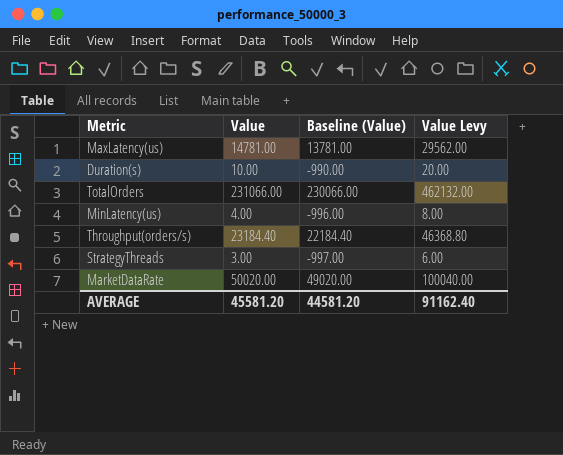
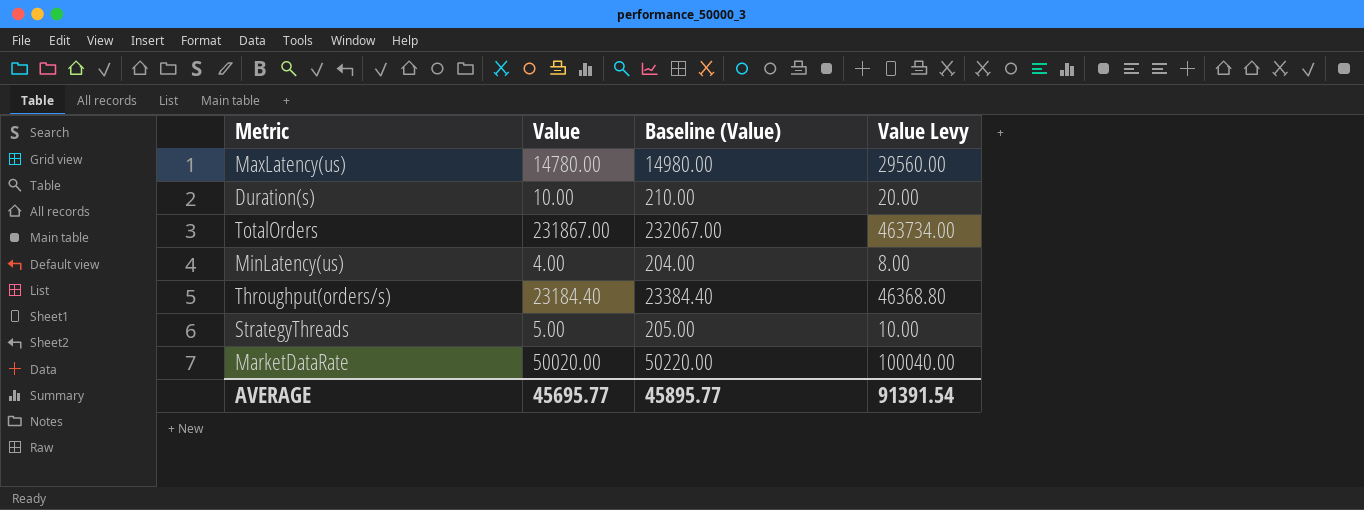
column Baseline (Value) | formula: [Value] - 1000 -> [Value] + 200
MaxLatency(us) | Value: 14781.00 -> 14780.00
MaxLatency(us) | Value Levy: 29562.00 -> 29560.00
TotalOrders | Value: 231066.00 -> 231867.00
TotalOrders | Value Levy: 462132.00 -> 463734.00
StrategyThreads | Value: 3.00 -> 5.00
StrategyThreads | Value Levy: 6.00 -> 10.00
AVERAGE | Value: 45581.20 -> 45695.77
AVERAGE | Baseline (Value): 44581.20 -> 45895.77
AVERAGE | Value Levy: 91162.40 -> 91391.54

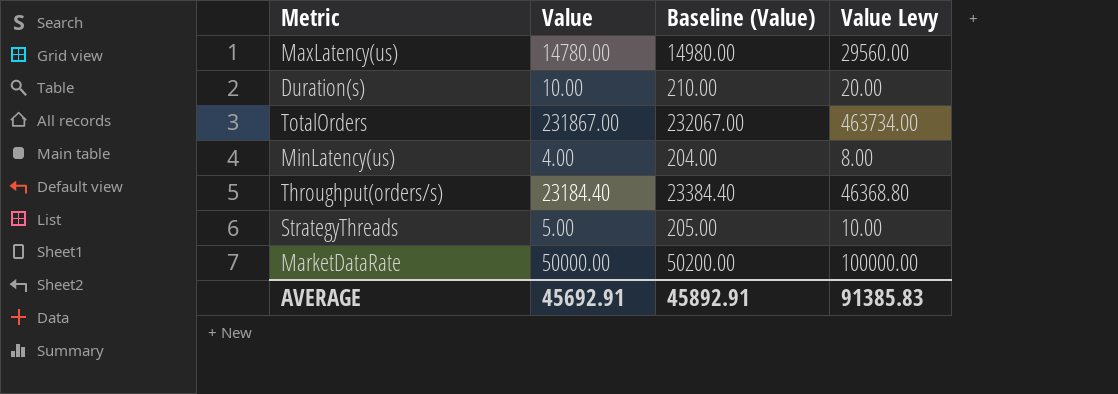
MarketDataRate | Value: 50020.00 -> 50000.00
MarketDataRate | Baseline (Value): 50220.00 -> 50200.00
MarketDataRate | Value Levy: 100040.00 -> 100000.00
AVERAGE | Value: 45695.77 -> 45692.91
AVERAGE | Baseline (Value): 45895.77 -> 45892.91
AVERAGE | Value Levy: 91391.54 -> 91385.83

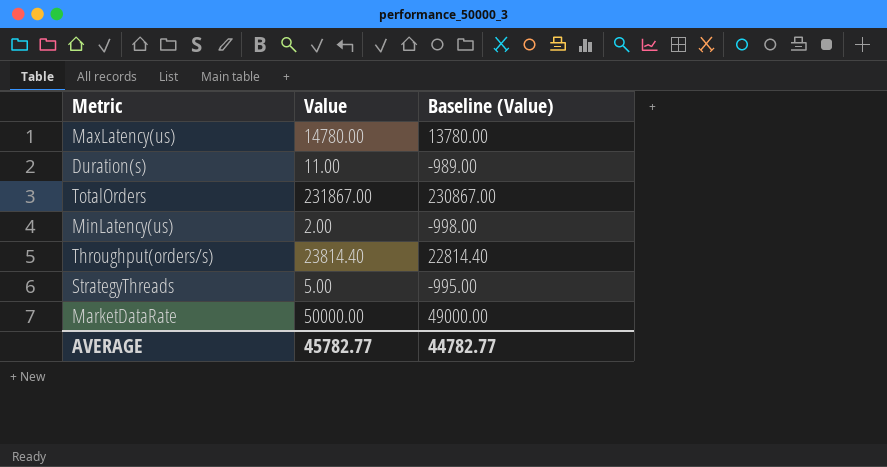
column Value Levy | formula: [Value] * 2 -> none
column Baseline (Value) | formula: [Value] + 200 -> [Value] - 1000
Duration(s) | Value: 10.00 -> 11.00
MinLatency(us) | Value: 4.00 -> 2.00
Throughput(orders/s) | Value: 23184.40 -> 23814.40
AVERAGE | Value: 45692.91 -> 45782.77
AVERAGE | Baseline (Value): 45892.91 -> 44782.77

